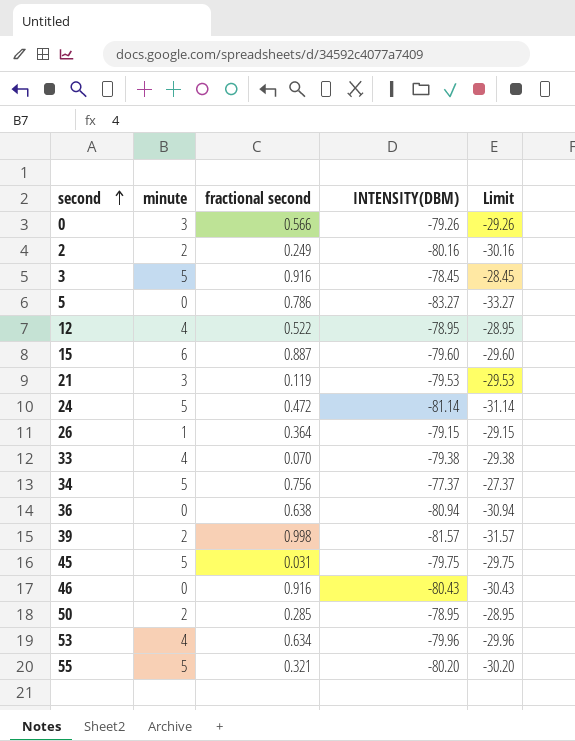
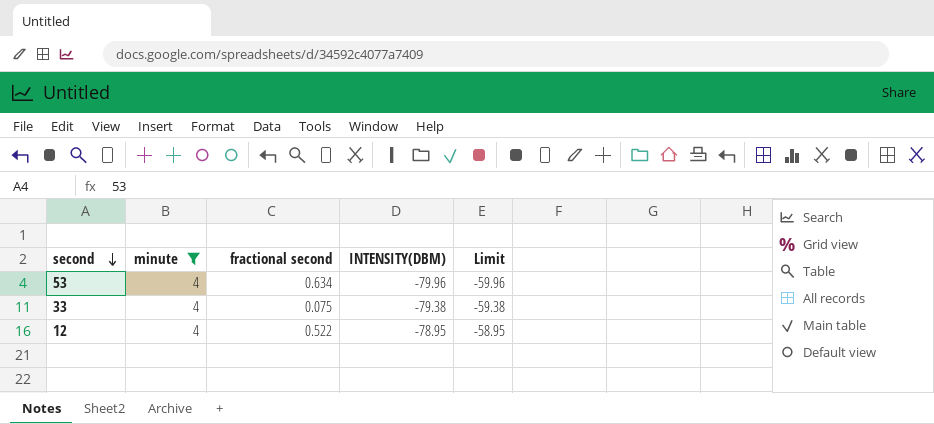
filter: none -> minute = 4
row order: second ascending -> second descending
column Limit | formula: [INTENSITY(DBM)] + 50 -> [INTENSITY(DBM)] + 20
33 | fractional second: 0.070 -> 0.075

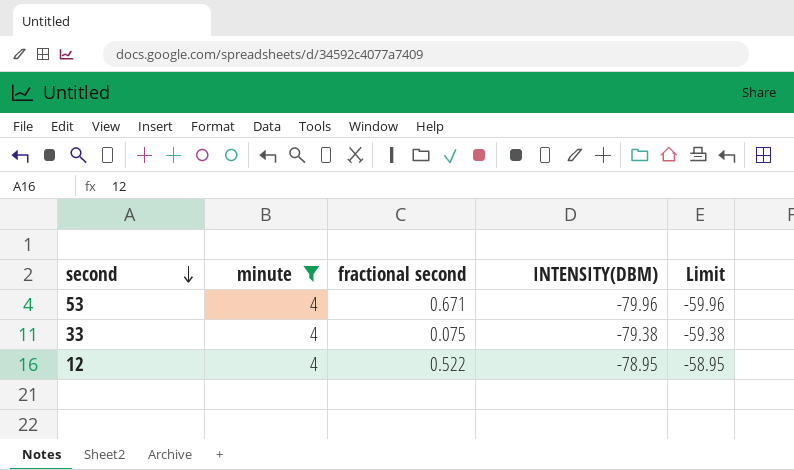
53 | fractional second: 0.634 -> 0.671

